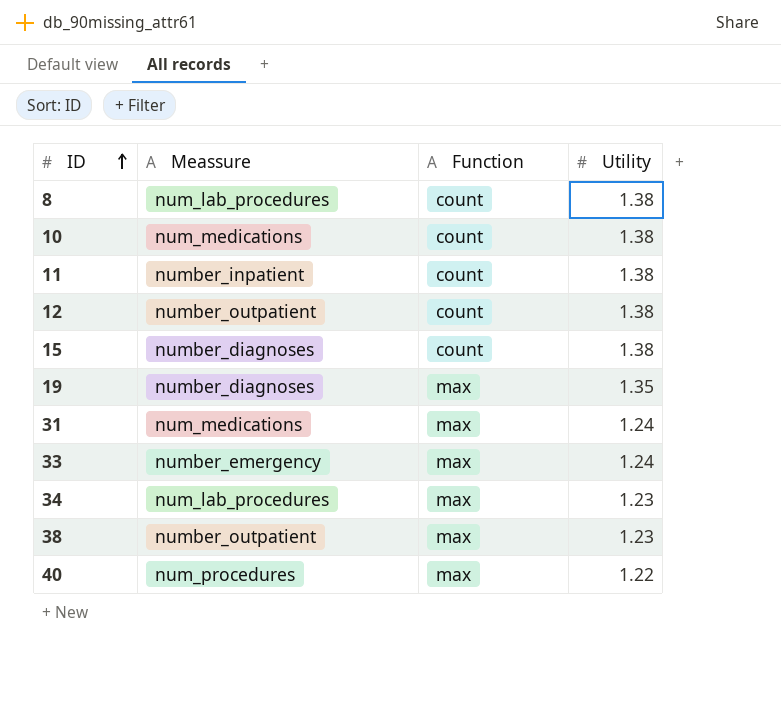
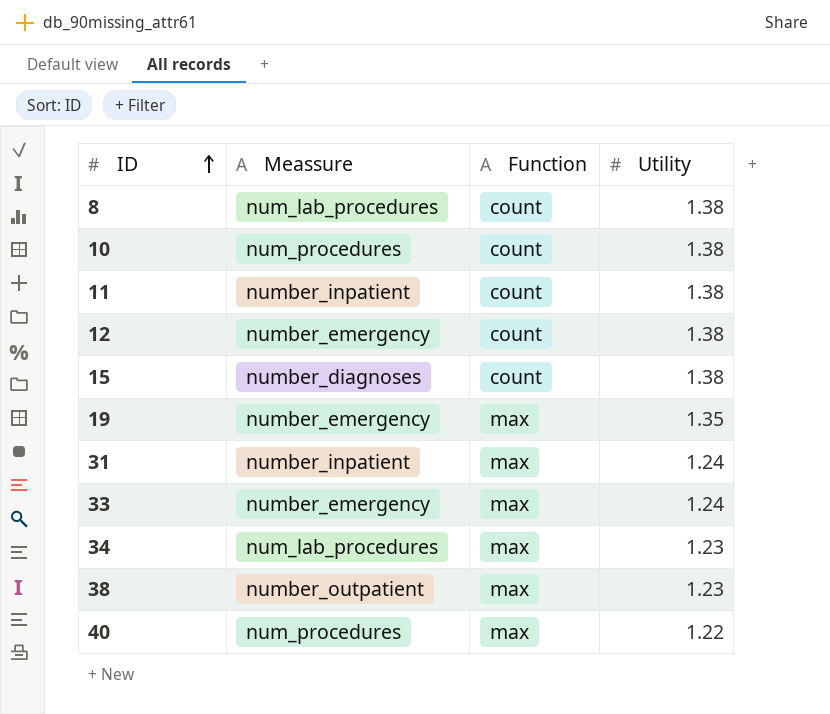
10 | Meassure: num_medications -> num_procedures
12 | Meassure: number_outpatient -> number_emergency
19 | Meassure: number_diagnoses -> number_emergency
31 | Meassure: num_medications -> number_inpatient

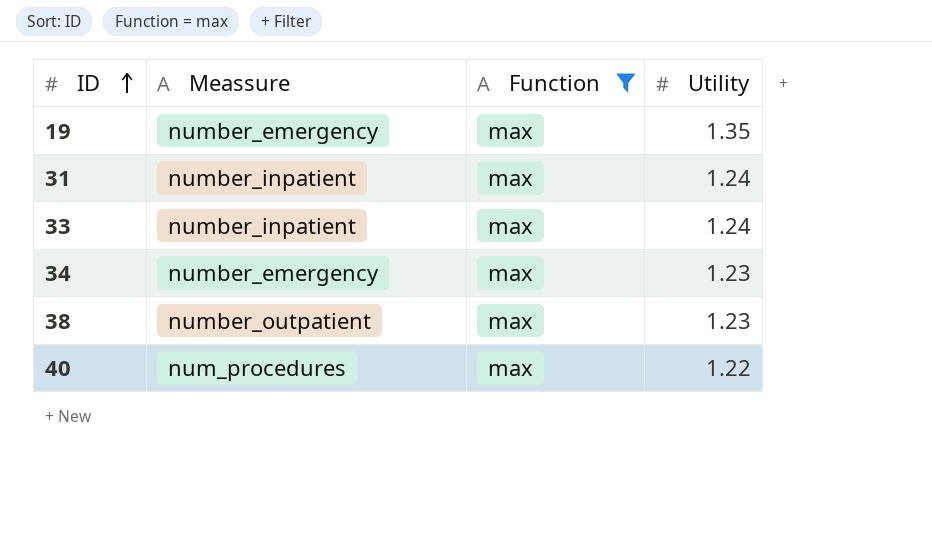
filter: none -> Function = max
33 | Meassure: number_emergency -> number_inpatient
34 | Meassure: num_lab_procedures -> number_emergency

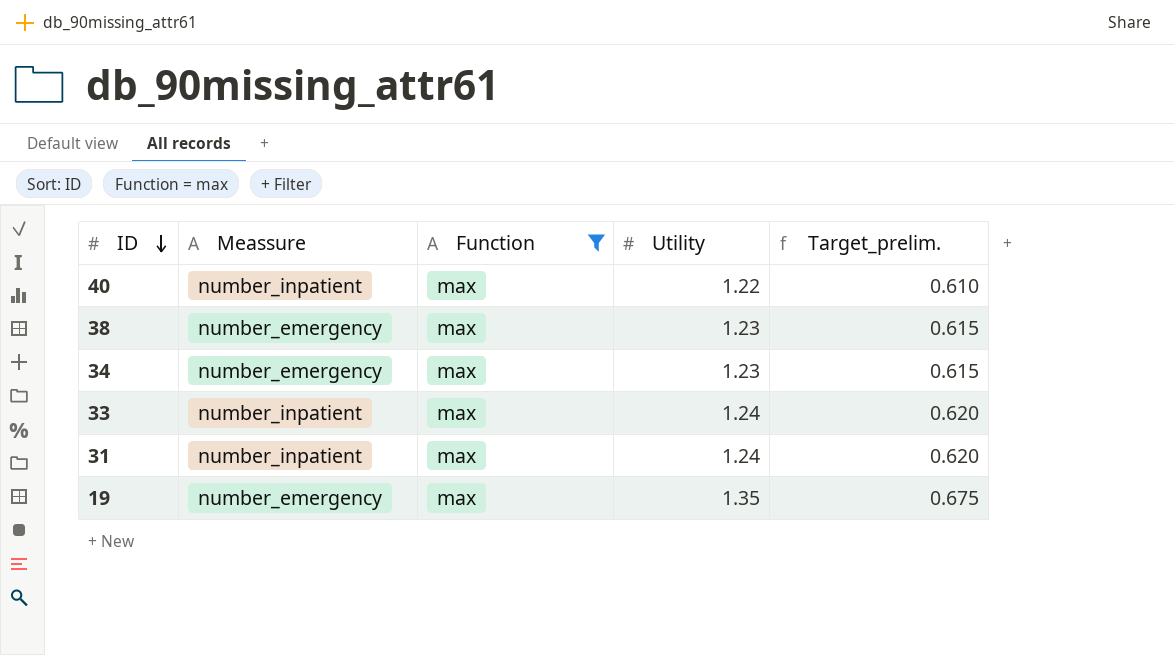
row order: ID ascending -> ID descending
column Target_prelim. | formula: none -> [Utility] * 0.5
40 | Meassure: num_procedures -> number_inpatient
38 | Meassure: number_outpatient -> number_emergency

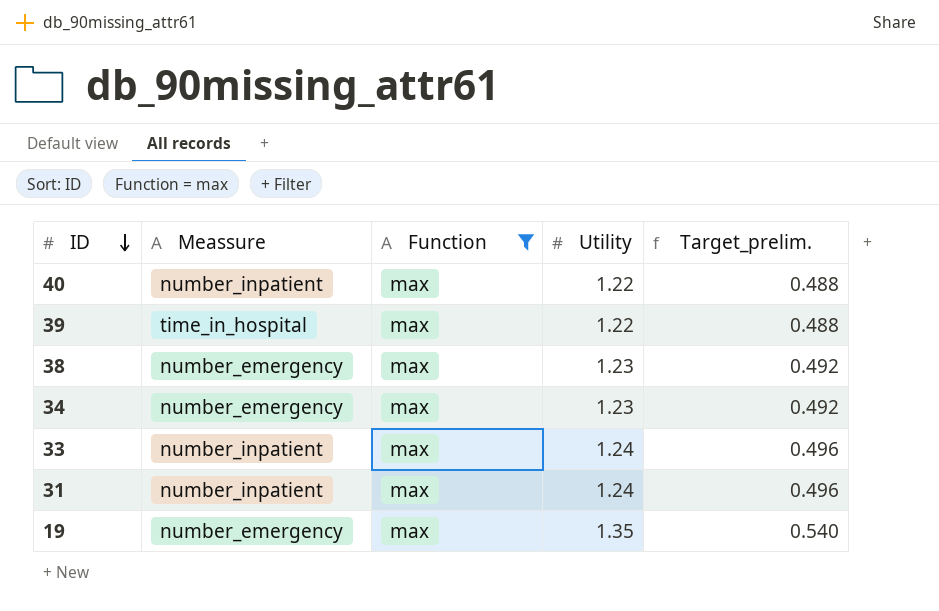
column Target_prelim. | formula: [Utility] * 0.5 -> [Utility] * 0.4
row 39: none -> time_in_hospital | max | 1.22 | 0.488

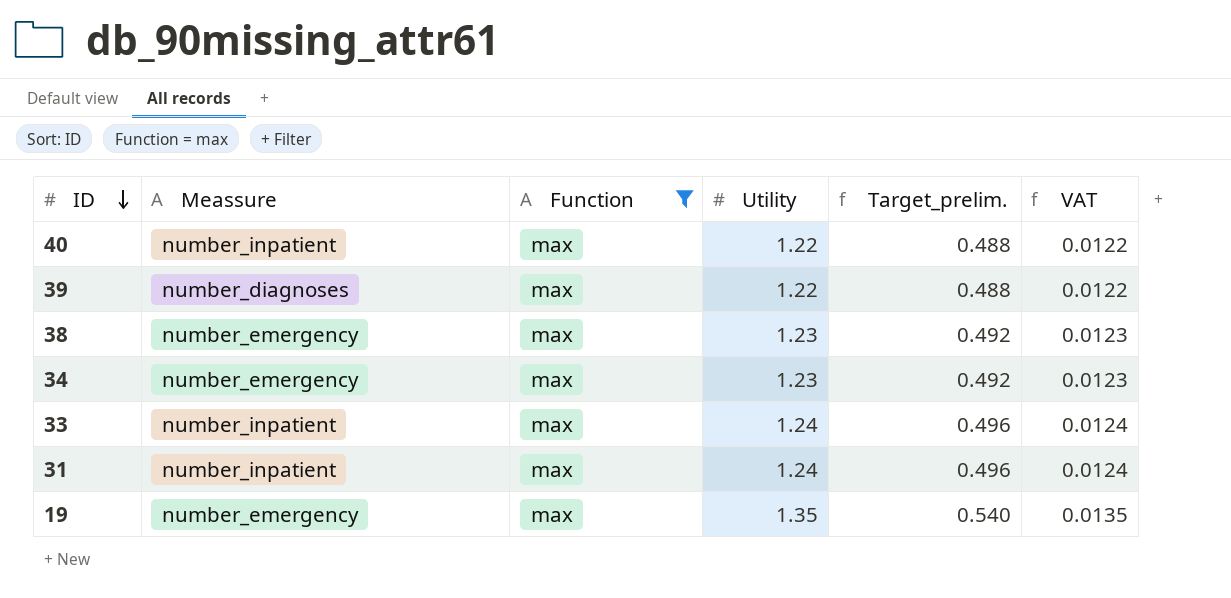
column VAT | formula: none -> [Utility] * 0.01
39 | Meassure: time_in_hospital -> number_diagnoses

